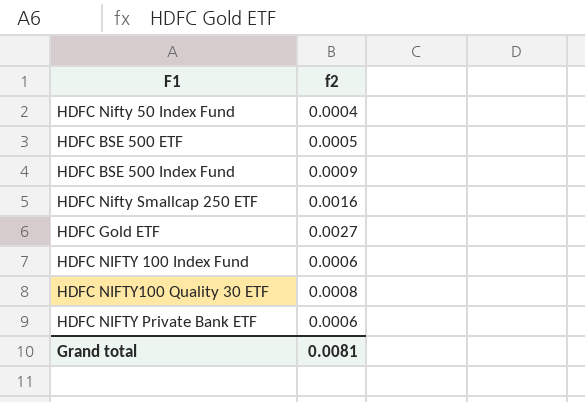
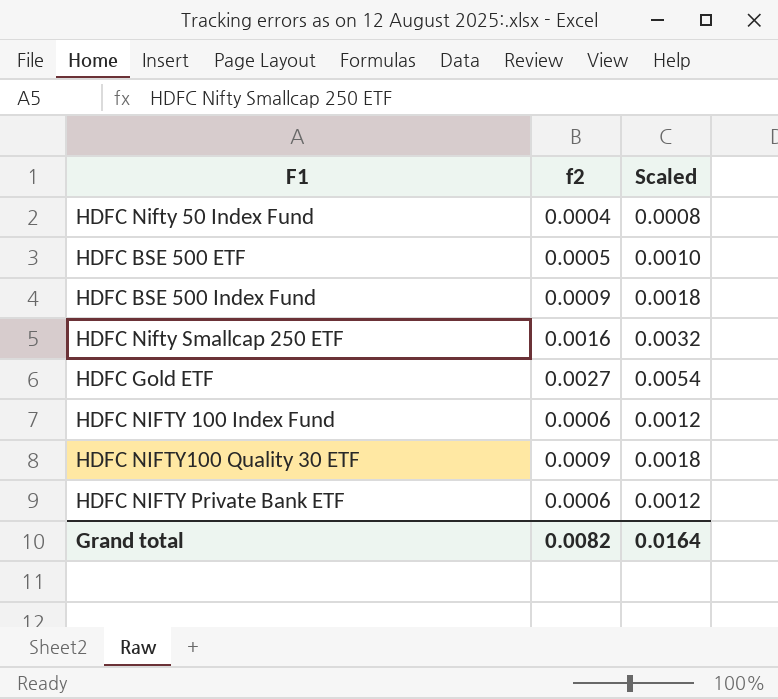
column Scaled | formula: none -> [f2] * 2
HDFC NIFTY100 Quality 30 ETF | f2: 0.0008 -> 0.0009
Grand total | f2: 0.0081 -> 0.0082

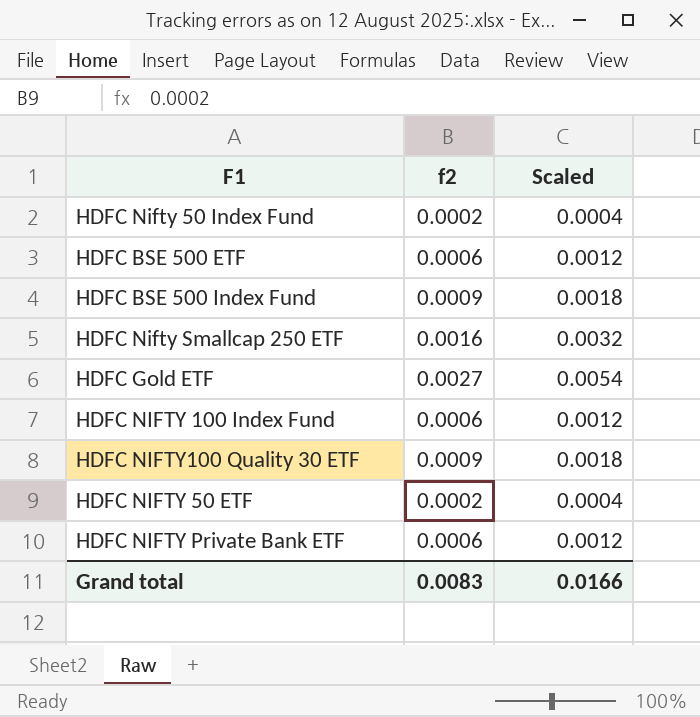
HDFC Nifty 50 Index Fund | f2: 0.0004 -> 0.0002
HDFC Nifty 50 Index Fund | Scaled: 0.0008 -> 0.0004
HDFC BSE 500 ETF | f2: 0.0005 -> 0.0006
HDFC BSE 500 ETF | Scaled: 0.0010 -> 0.0012
row HDFC NIFTY 50 ETF: none -> 0.0002 | 0.0004
Grand total | f2: 0.0082 -> 0.0083
Grand total | Scaled: 0.0164 -> 0.0166

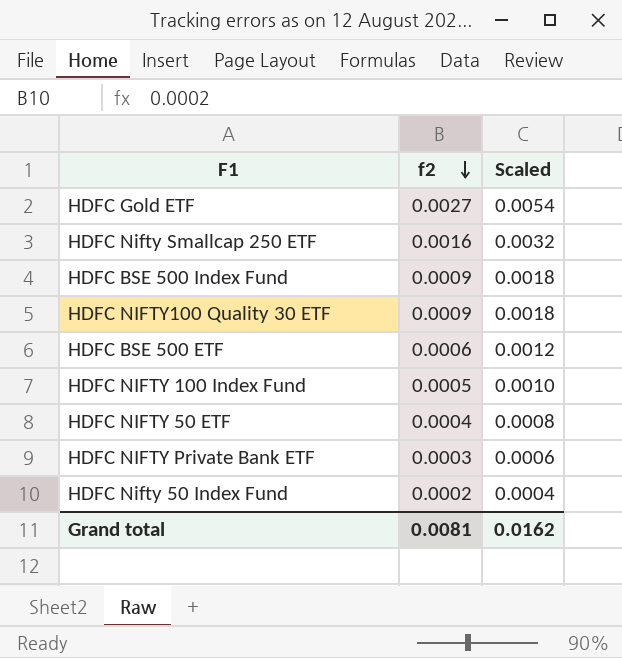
row order: none -> f2 descending
HDFC NIFTY 100 Index Fund | f2: 0.0006 -> 0.0005
HDFC NIFTY 100 Index Fund | Scaled: 0.0012 -> 0.0010
HDFC NIFTY 50 ETF | f2: 0.0002 -> 0.0004
HDFC NIFTY 50 ETF | Scaled: 0.0004 -> 0.0008
HDFC NIFTY Private Bank ETF | f2: 0.0006 -> 0.0003
HDFC NIFTY Private Bank ETF | Scaled: 0.0012 -> 0.0006
Grand total | f2: 0.0083 -> 0.0081
Grand total | Scaled: 0.0166 -> 0.0162

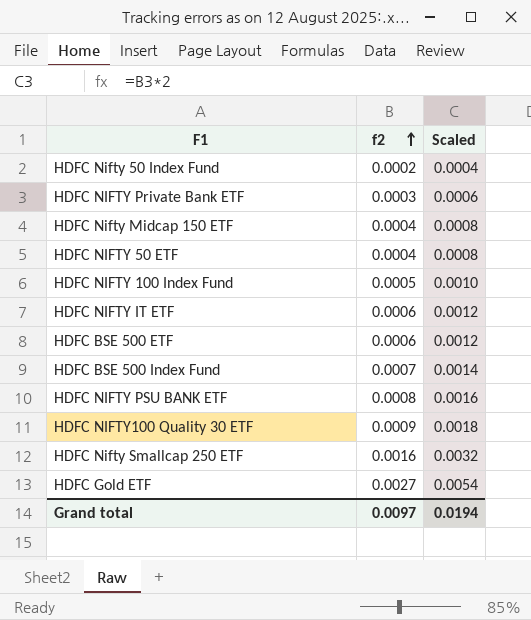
row order: f2 descending -> f2 ascending
row HDFC Nifty Midcap 150 ETF: none -> 0.0004 | 0.0008
row HDFC NIFTY IT ETF: none -> 0.0006 | 0.0012
HDFC BSE 500 Index Fund | f2: 0.0009 -> 0.0007
HDFC BSE 500 Index Fund | Scaled: 0.0018 -> 0.0014
row HDFC NIFTY PSU BANK ETF: none -> 0.0008 | 0.0016
Grand total | f2: 0.0081 -> 0.0097
Grand total | Scaled: 0.0162 -> 0.0194

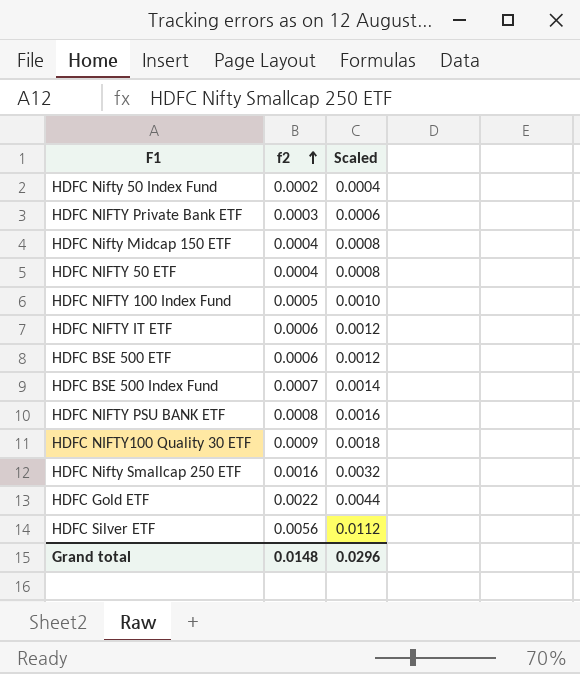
HDFC Gold ETF | f2: 0.0027 -> 0.0022
HDFC Gold ETF | Scaled: 0.0054 -> 0.0044
row HDFC Silver ETF: none -> 0.0056 | 0.0112
Grand total | f2: 0.0097 -> 0.0148
Grand total | Scaled: 0.0194 -> 0.0296

